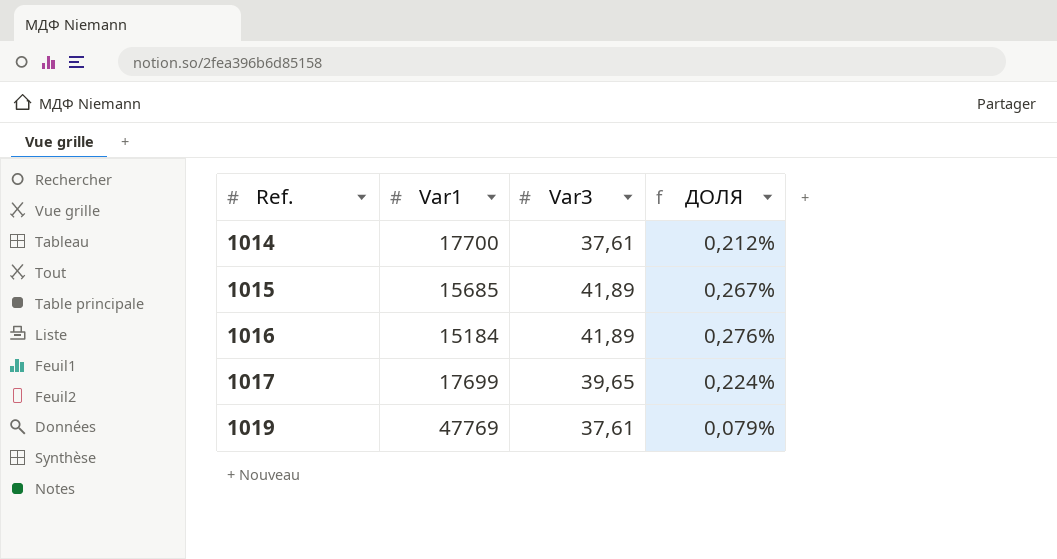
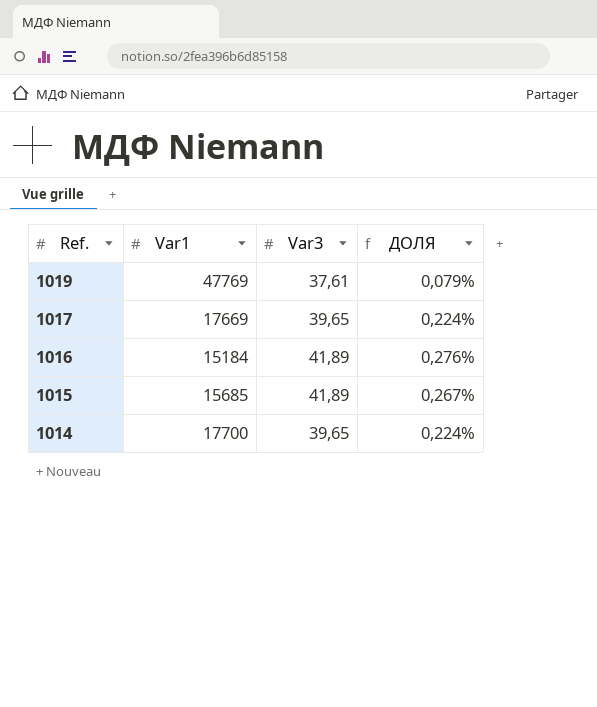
row order: Ref. ascending -> Ref. descending
1017 | Var1: 17699 -> 17669
1014 | Var3: 37,61 -> 39,65
1014 | ДОЛЯ: 0,212% -> 0,224%

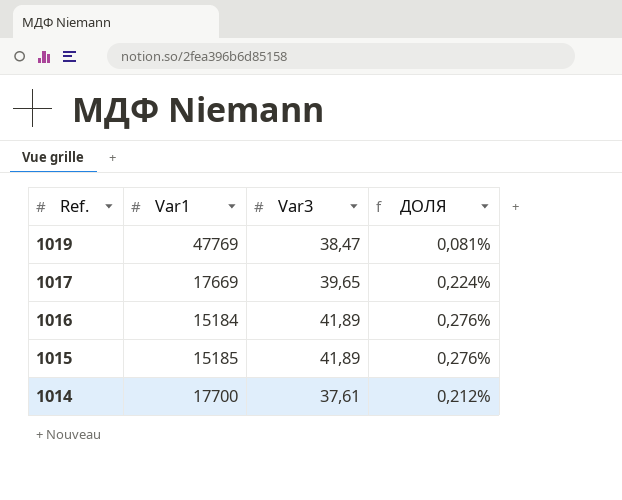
1019 | Var3: 37,61 -> 38,47
1019 | ДОЛЯ: 0,079% -> 0,081%
1015 | Var1: 15685 -> 15185
1015 | ДОЛЯ: 0,267% -> 0,276%
1014 | Var3: 39,65 -> 37,61
1014 | ДОЛЯ: 0,224% -> 0,212%

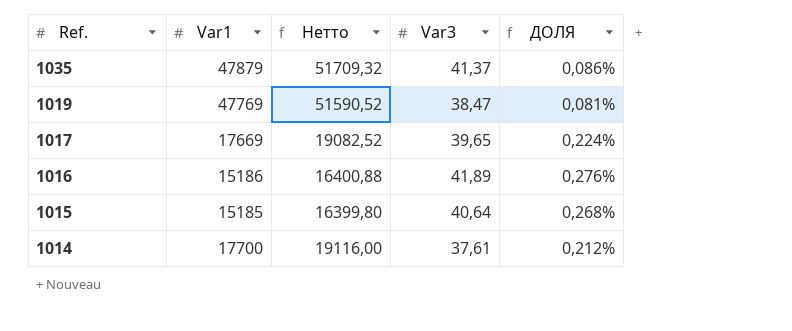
column Нетто | formula: none -> [Var1] * 1,08
row 1035: none -> 47879 | 51709,32 | 41,37 | 0,086%
1016 | Var1: 15184 -> 15186
1015 | Var3: 41,89 -> 40,64
1015 | ДОЛЯ: 0,276% -> 0,268%

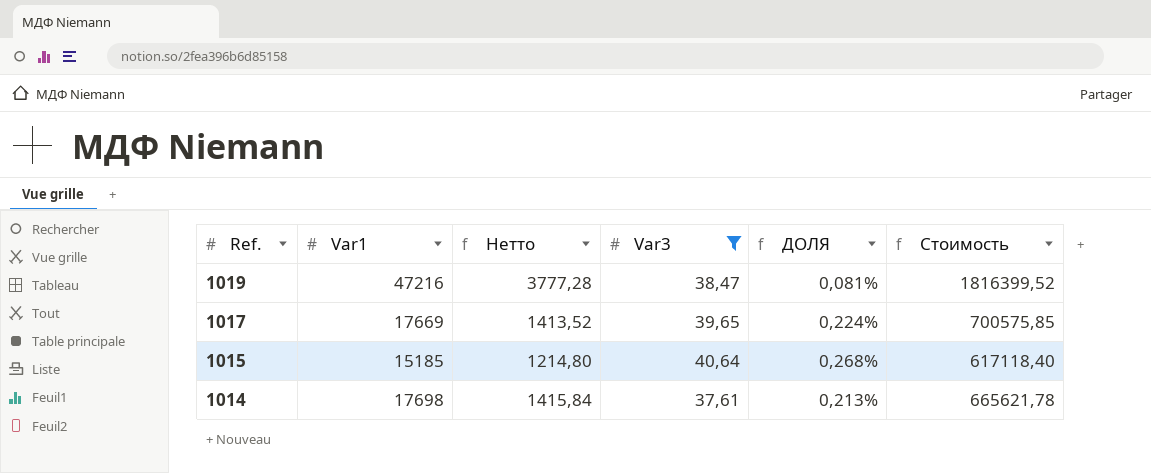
filter: none -> Var3 <= 40,64
column Нетто | formula: [Var1] * 1,08 -> [Var1] * 0,08
column Стоимость | formula: none -> [Var1] * [Var3]
1019 | Var1: 47769 -> 47216
1014 | Var1: 17700 -> 17698
1014 | ДОЛЯ: 0,212% -> 0,213%

